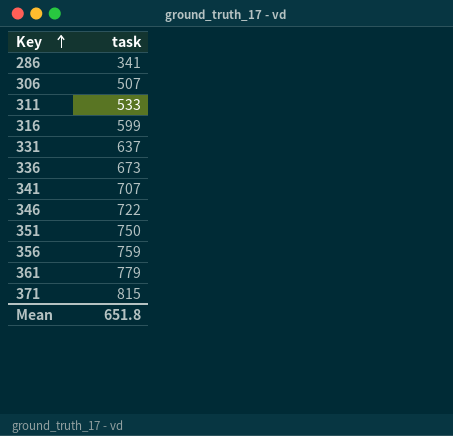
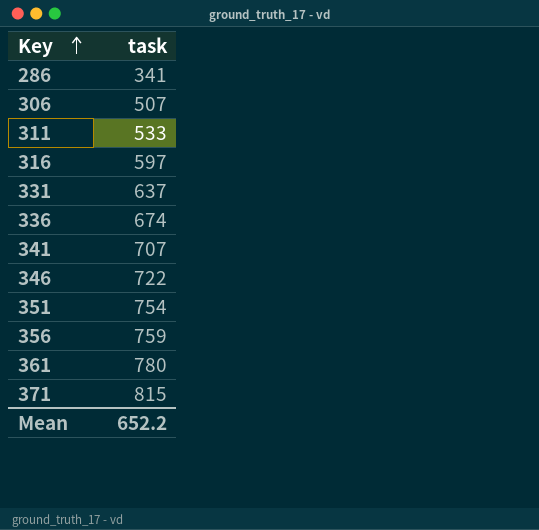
316 | task: 599 -> 597
336 | task: 673 -> 674
351 | task: 750 -> 754
361 | task: 779 -> 780
Mean | task: 651.8 -> 652.2

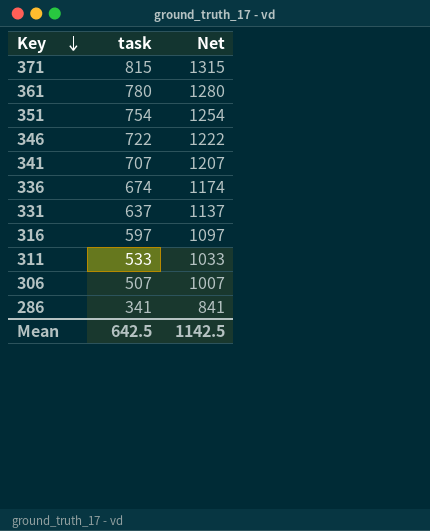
row order: Key ascending -> Key descending
column Net | formula: none -> [task] + 500
row 356: 759 -> none
Mean | task: 652.2 -> 642.5

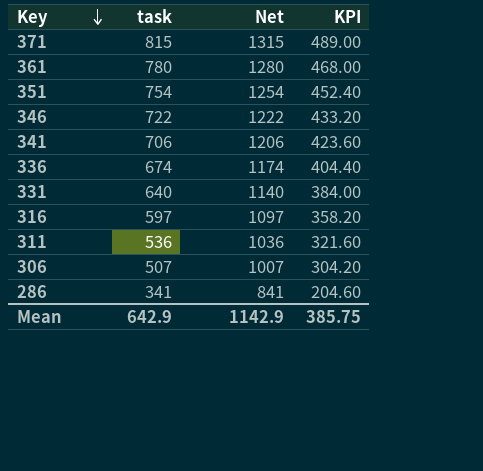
column KPI | formula: none -> [task] * 0.6
341 | task: 707 -> 706
341 | Net: 1207 -> 1206
331 | task: 637 -> 640
331 | Net: 1137 -> 1140
311 | task: 533 -> 536
311 | Net: 1033 -> 1036
Mean | task: 642.5 -> 642.9
Mean | Net: 1142.5 -> 1142.9

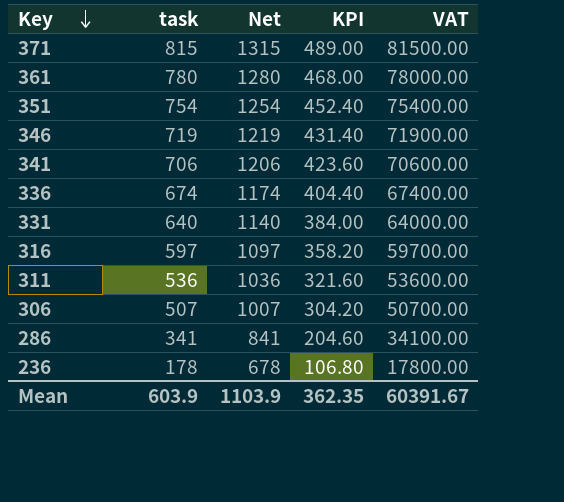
column VAT | formula: none -> [task] * 100
346 | task: 722 -> 719
346 | Net: 1222 -> 1219
346 | KPI: 433.20 -> 431.40
row 236: none -> 178 | 678 | 106.80 | 17800.00
Mean | task: 642.9 -> 603.9
Mean | Net: 1142.9 -> 1103.9
Mean | KPI: 385.75 -> 362.35

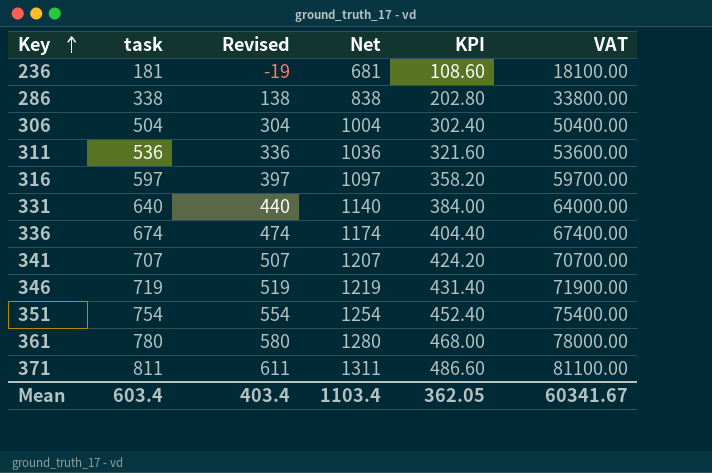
row order: Key descending -> Key ascending
column Revised | formula: none -> [task] - 200
236 | task: 178 -> 181
236 | Net: 678 -> 681
236 | KPI: 106.80 -> 108.60
236 | VAT: 17800.00 -> 18100.00
286 | task: 341 -> 338
286 | Net: 841 -> 838
286 | KPI: 204.60 -> 202.80
286 | VAT: 34100.00 -> 33800.00
306 | task: 507 -> 504
306 | Net: 1007 -> 1004
306 | KPI: 304.20 -> 302.40
306 | VAT: 50700.00 -> 50400.00
341 | task: 706 -> 707
341 | Net: 1206 -> 1207
341 | KPI: 423.60 -> 424.20
341 | VAT: 70600.00 -> 70700.00
371 | task: 815 -> 811
371 | Net: 1315 -> 1311
371 | KPI: 489.00 -> 486.60
371 | VAT: 81500.00 -> 81100.00
Mean | task: 603.9 -> 603.4
Mean | Net: 1103.9 -> 1103.4
Mean | KPI: 362.35 -> 362.05
Mean | VAT: 60391.67 -> 60341.67

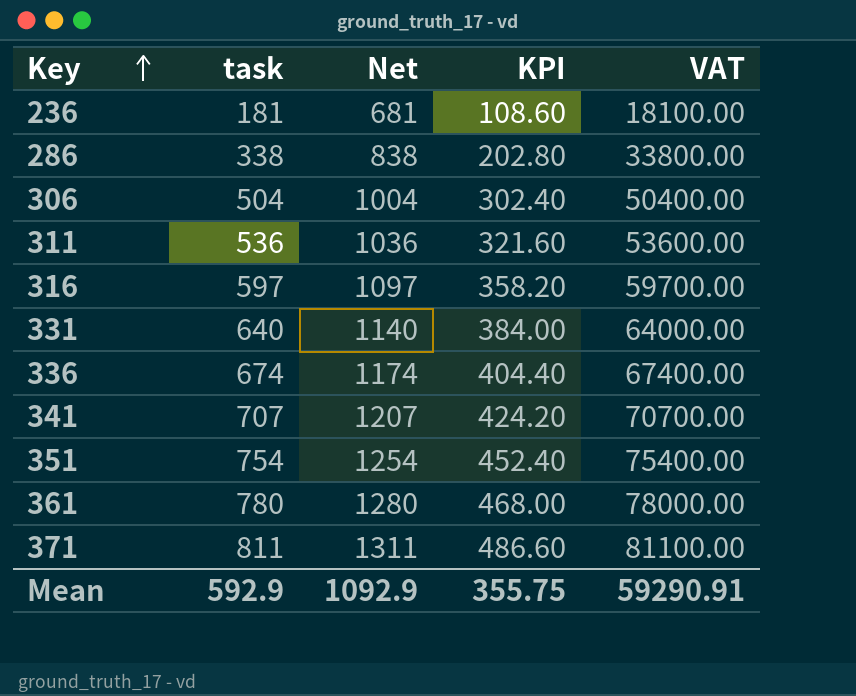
column Revised | formula: [task] - 200 -> none
row 346: 719 | 519 | 1219 | 431.40 | 71900.00 -> none
Mean | task: 603.4 -> 592.9
Mean | Net: 1103.4 -> 1092.9
Mean | KPI: 362.05 -> 355.75
Mean | VAT: 60341.67 -> 59290.91

